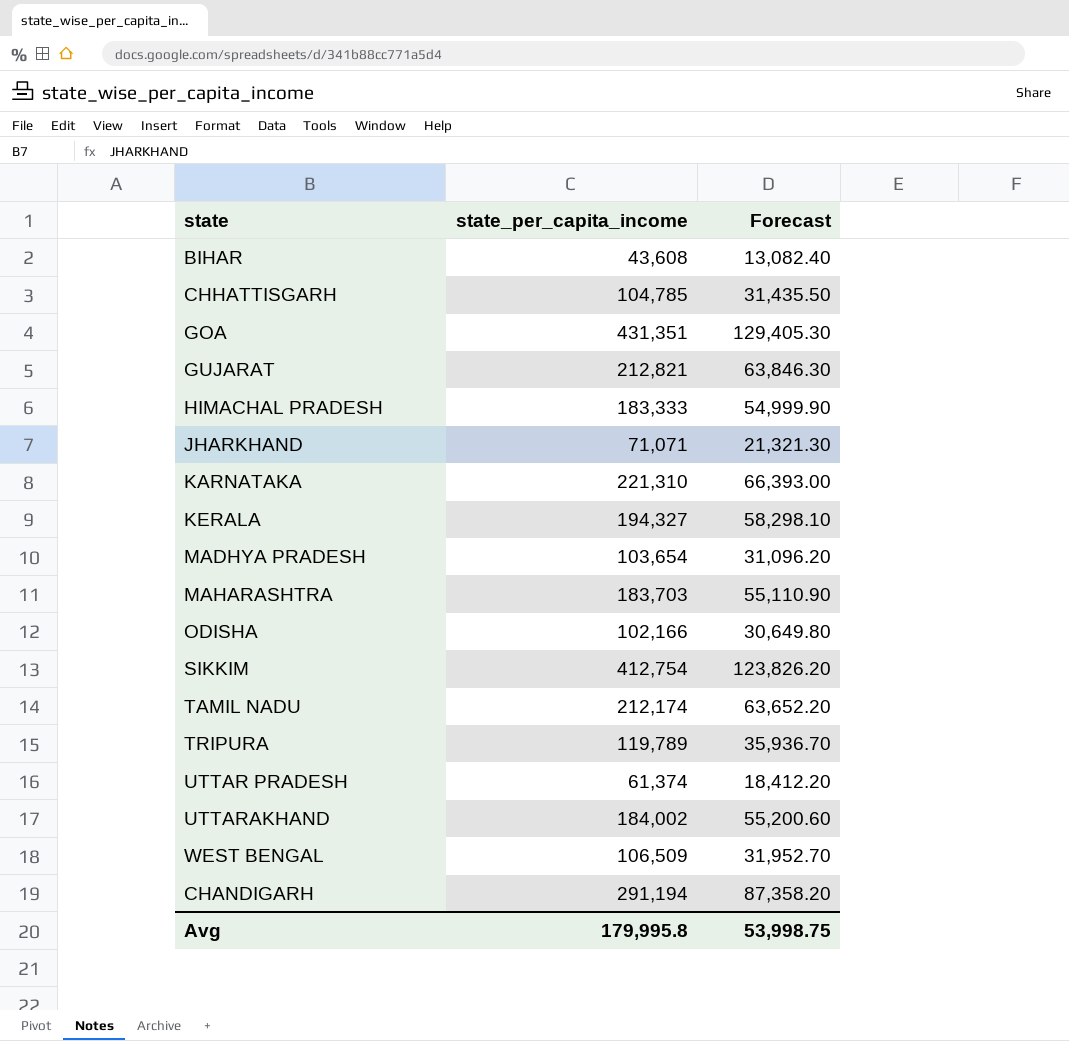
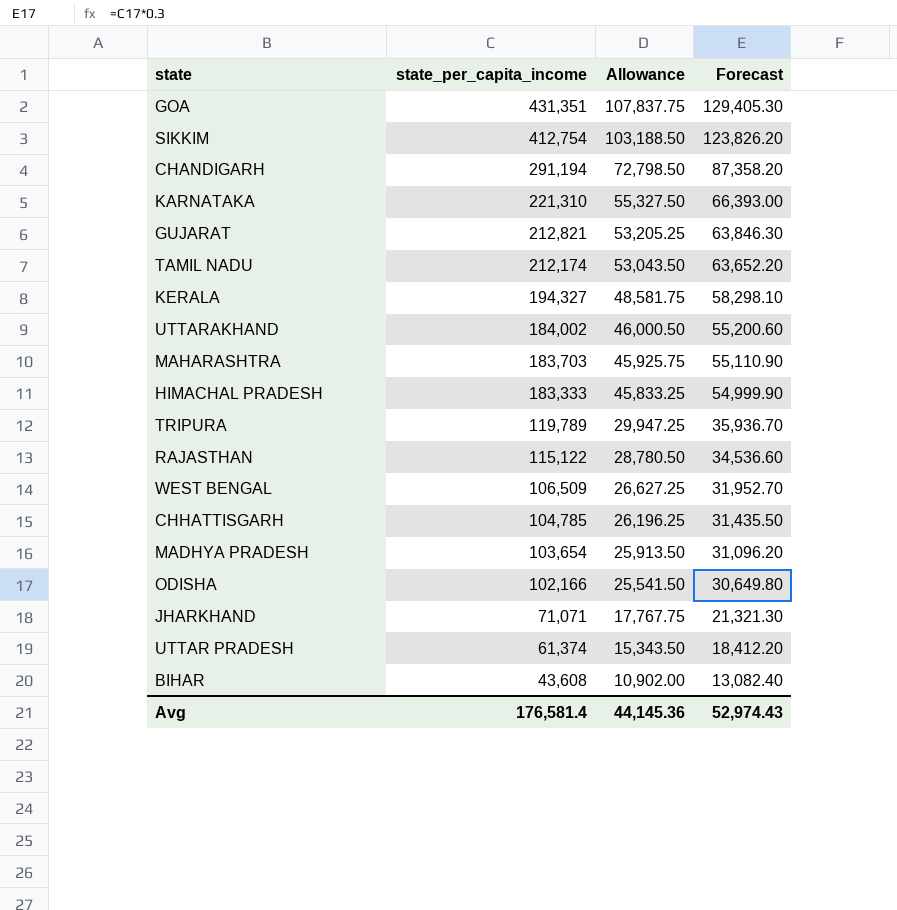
row order: none -> state_per_capita_income descending
column Allowance | formula: none -> [state_per_capita_income] * 0.25
row RAJASTHAN: none -> 115,122 | 28,780.50 | 34,536.60
Avg | state_per_capita_income: 179,995.8 -> 176,581.4
Avg | Forecast: 53,998.75 -> 52,974.43

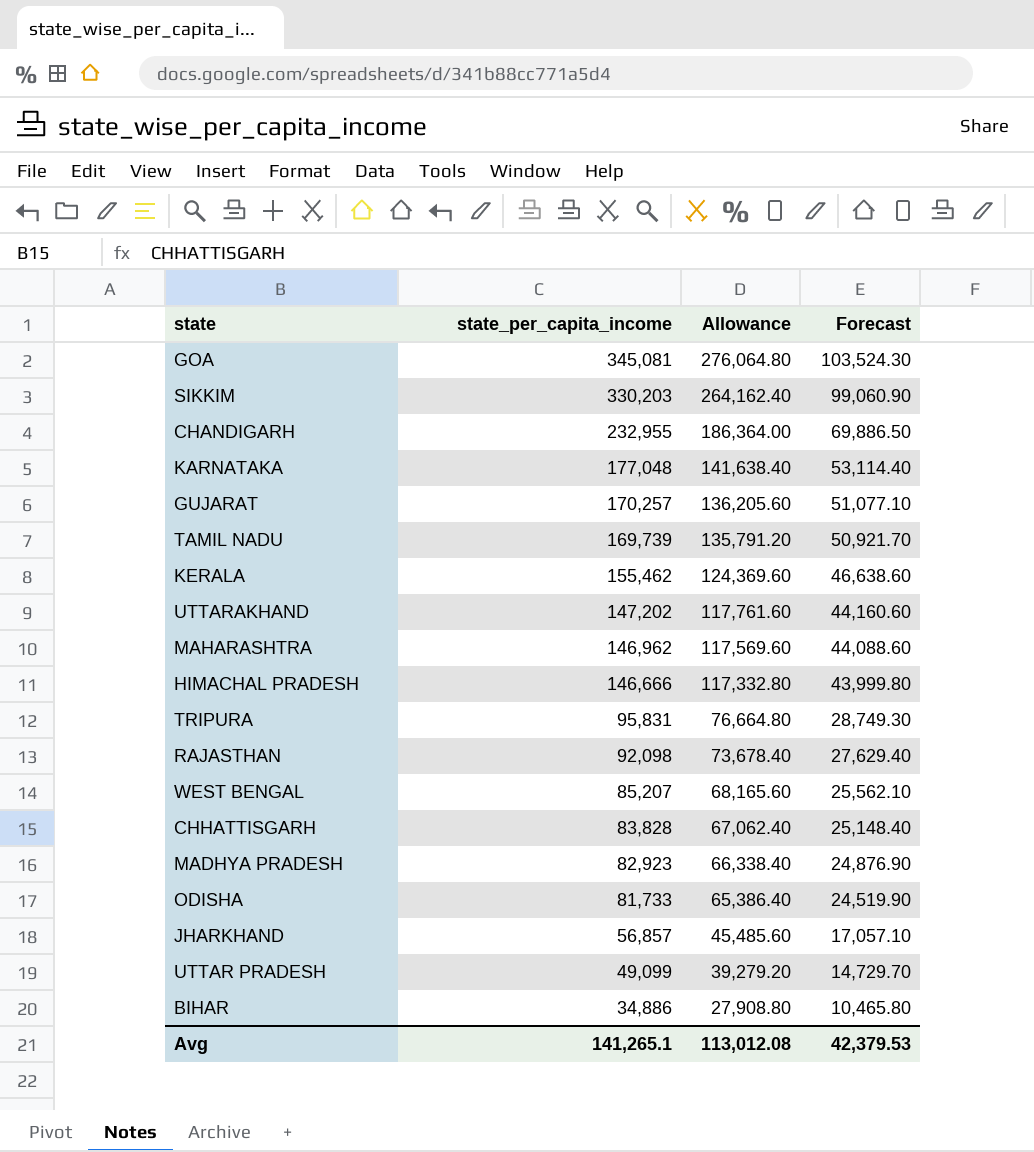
column Allowance | formula: [state_per_capita_income] * 0.25 -> [state_per_capita_income] * 0.8
GOA | state_per_capita_income: 431,351 -> 345,081
GOA | Forecast: 129,405.30 -> 103,524.30
SIKKIM | state_per_capita_income: 412,754 -> 330,203
SIKKIM | Forecast: 123,826.20 -> 99,060.90
CHANDIGARH | state_per_capita_income: 291,194 -> 232,955
CHANDIGARH | Forecast: 87,358.20 -> 69,886.50
KARNATAKA | state_per_capita_income: 221,310 -> 177,048
KARNATAKA | Forecast: 66,393.00 -> 53,114.40
GUJARAT | state_per_capita_income: 212,821 -> 170,257
GUJARAT | Forecast: 63,846.30 -> 51,077.10
TAMIL NADU | state_per_capita_income: 212,174 -> 169,739
TAMIL NADU | Forecast: 63,652.20 -> 50,921.70
KERALA | state_per_capita_income: 194,327 -> 155,462
KERALA | Forecast: 58,298.10 -> 46,638.60
UTTARAKHAND | state_per_capita_income: 184,002 -> 147,202
UTTARAKHAND | Forecast: 55,200.60 -> 44,160.60
MAHARASHTRA | state_per_capita_income: 183,703 -> 146,962
MAHARASHTRA | Forecast: 55,110.90 -> 44,088.60
HIMACHAL PRADESH | state_per_capita_income: 183,333 -> 146,666
HIMACHAL PRADESH | Forecast: 54,999.90 -> 43,999.80
TRIPURA | state_per_capita_income: 119,789 -> 95,831
TRIPURA | Forecast: 35,936.70 -> 28,749.30
RAJASTHAN | state_per_capita_income: 115,122 -> 92,098
RAJASTHAN | Forecast: 34,536.60 -> 27,629.40
WEST BENGAL | state_per_capita_income: 106,509 -> 85,207
WEST BENGAL | Forecast: 31,952.70 -> 25,562.10
CHHATTISGARH | state_per_capita_income: 104,785 -> 83,828
CHHATTISGARH | Forecast: 31,435.50 -> 25,148.40
MADHYA PRADESH | state_per_capita_income: 103,654 -> 82,923
MADHYA PRADESH | Forecast: 31,096.20 -> 24,876.90
ODISHA | state_per_capita_income: 102,166 -> 81,733
ODISHA | Forecast: 30,649.80 -> 24,519.90
JHARKHAND | state_per_capita_income: 71,071 -> 56,857
JHARKHAND | Forecast: 21,321.30 -> 17,057.10
UTTAR PRADESH | state_per_capita_income: 61,374 -> 49,099
UTTAR PRADESH | Forecast: 18,412.20 -> 14,729.70
BIHAR | state_per_capita_income: 43,608 -> 34,886
BIHAR | Forecast: 13,082.40 -> 10,465.80
Avg | state_per_capita_income: 176,581.4 -> 141,265.1
Avg | Allowance: 44,145.36 -> 113,012.08
Avg | Forecast: 52,974.43 -> 42,379.53

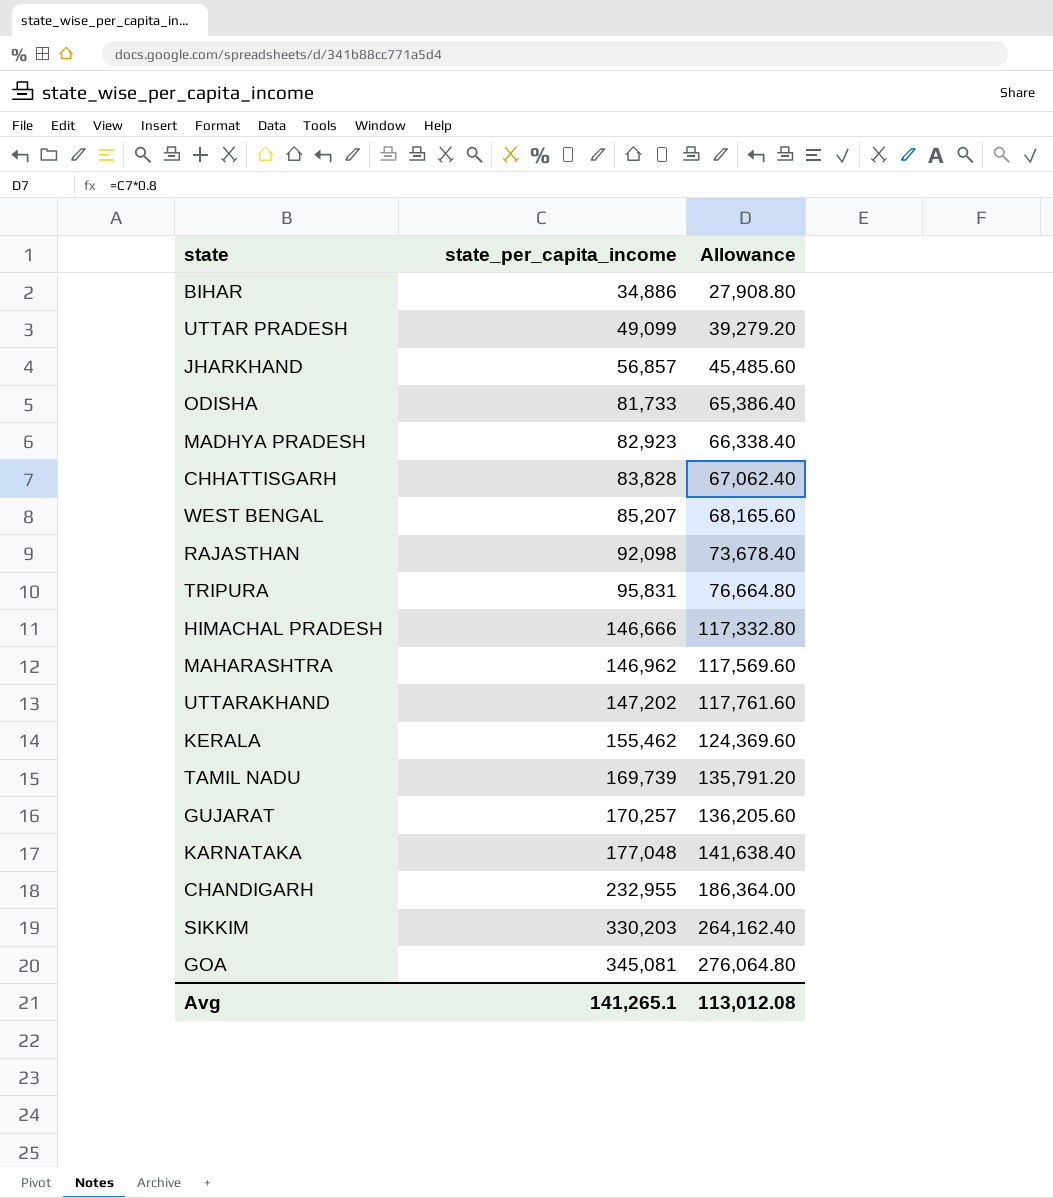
row order: state_per_capita_income descending -> state_per_capita_income ascending
column Forecast | formula: [state_per_capita_income] * 0.3 -> none

